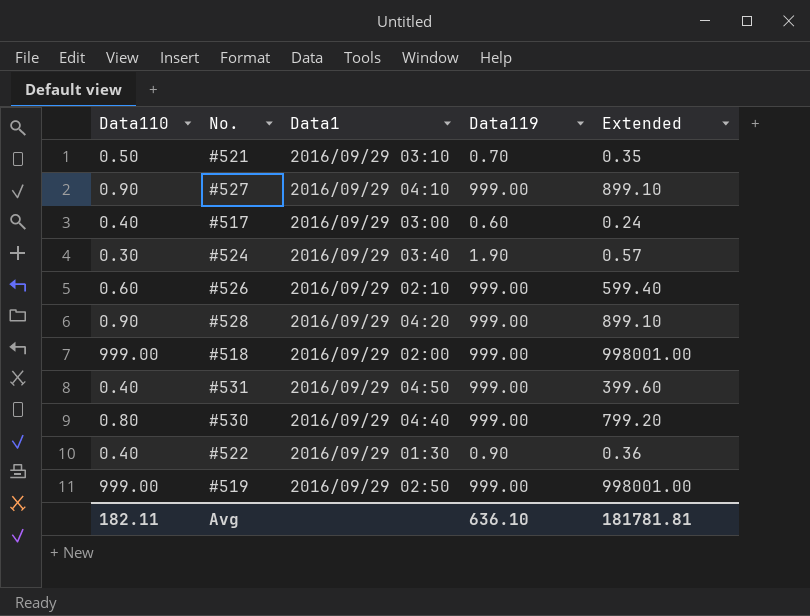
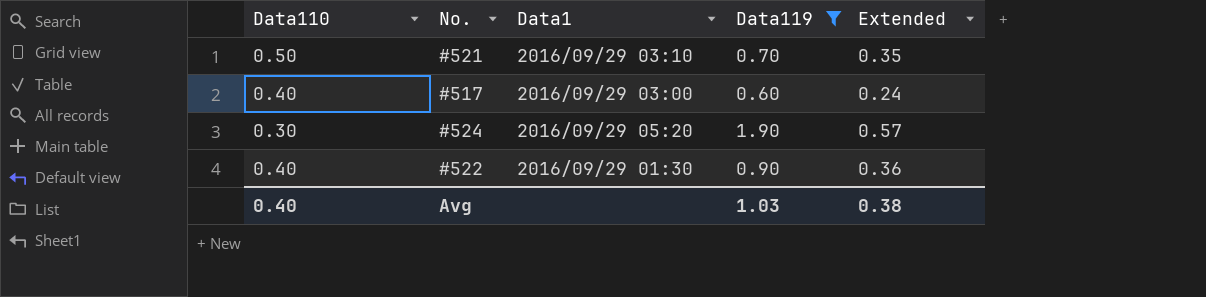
filter: none -> Data119 != 999.00
#524 | Data1: 2016/09/29 03:40 -> 2016/09/29 05:20
Avg | Data110: 182.11 -> 0.40
Avg | Data119: 636.10 -> 1.03
Avg | Extended: 181781.81 -> 0.38

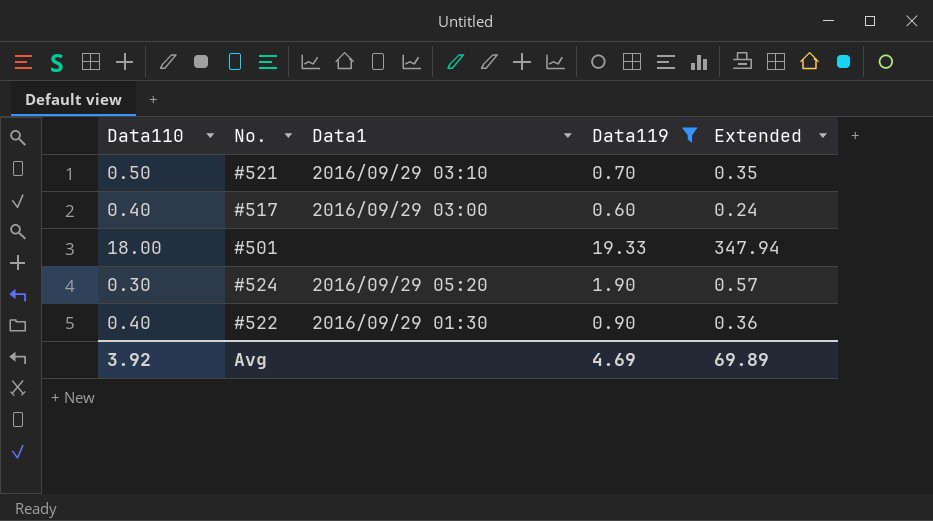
row #501: none -> 18.00 | none | 19.33 | 347.94
Avg | Data110: 0.40 -> 3.92
Avg | Data119: 1.03 -> 4.69
Avg | Extended: 0.38 -> 69.89

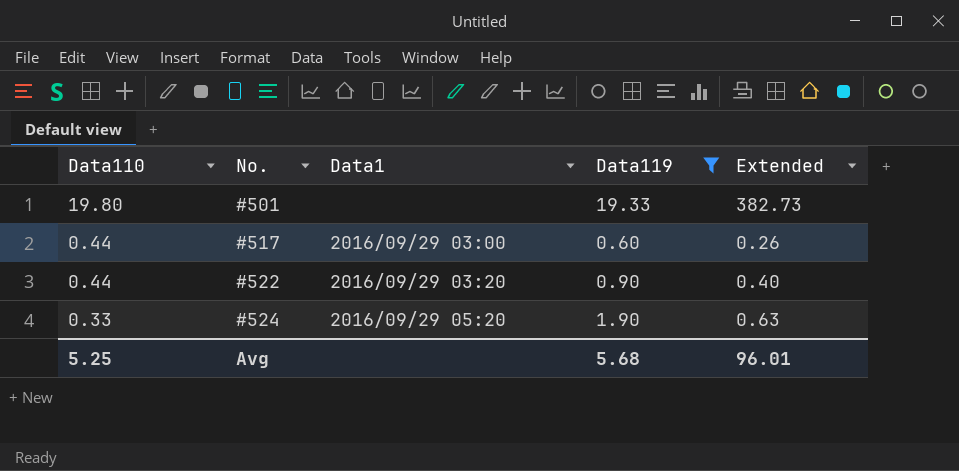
row order: none -> Data110 descending
row #521: 0.50 | 2016/09/29 03:10 | 0.70 | 0.35 -> none
#501 | Data110: 18.00 -> 19.80
#501 | Extended: 347.94 -> 382.73
#517 | Data110: 0.40 -> 0.44
#517 | Extended: 0.24 -> 0.26
#522 | Data110: 0.40 -> 0.44
#522 | Data1: 2016/09/29 01:30 -> 2016/09/29 03:20
#522 | Extended: 0.36 -> 0.40
#524 | Data110: 0.30 -> 0.33
#524 | Extended: 0.57 -> 0.63
Avg | Data110: 3.92 -> 5.25
Avg | Data119: 4.69 -> 5.68
Avg | Extended: 69.89 -> 96.01

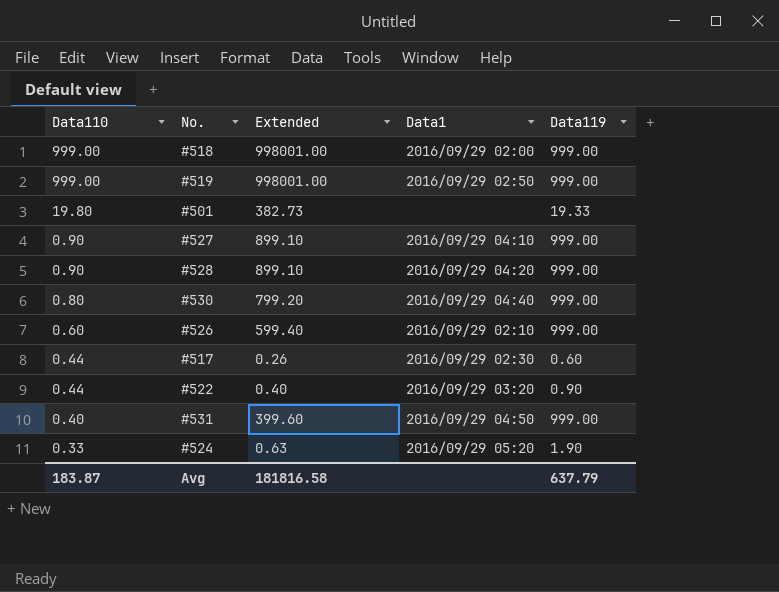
filter: Data119 != 999.00 -> none
column Extended | position: 5 -> 3
#517 | Data1: 2016/09/29 03:00 -> 2016/09/29 02:30
Avg | Data110: 5.25 -> 183.87
Avg | Extended: 96.01 -> 181816.58
Avg | Data119: 5.68 -> 637.79

